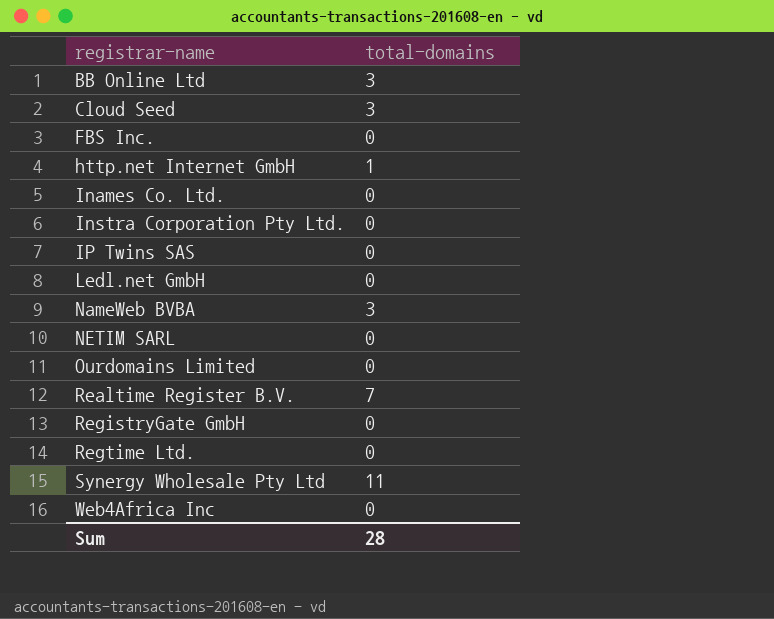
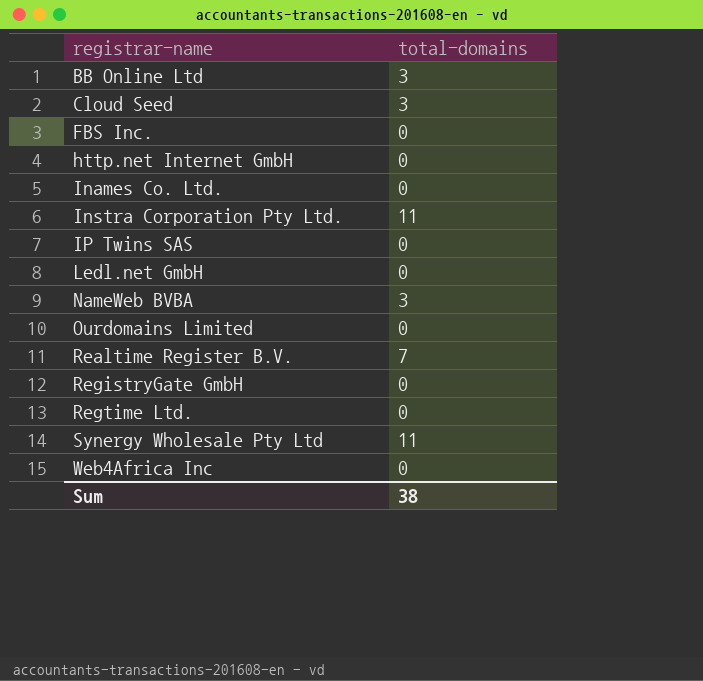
row NETIM SARL: 0 -> none
http.net Internet GmbH | total-domains: 1 -> 0
Instra Corporation Pty Ltd. | total-domains: 0 -> 11
Sum | total-domains: 28 -> 38

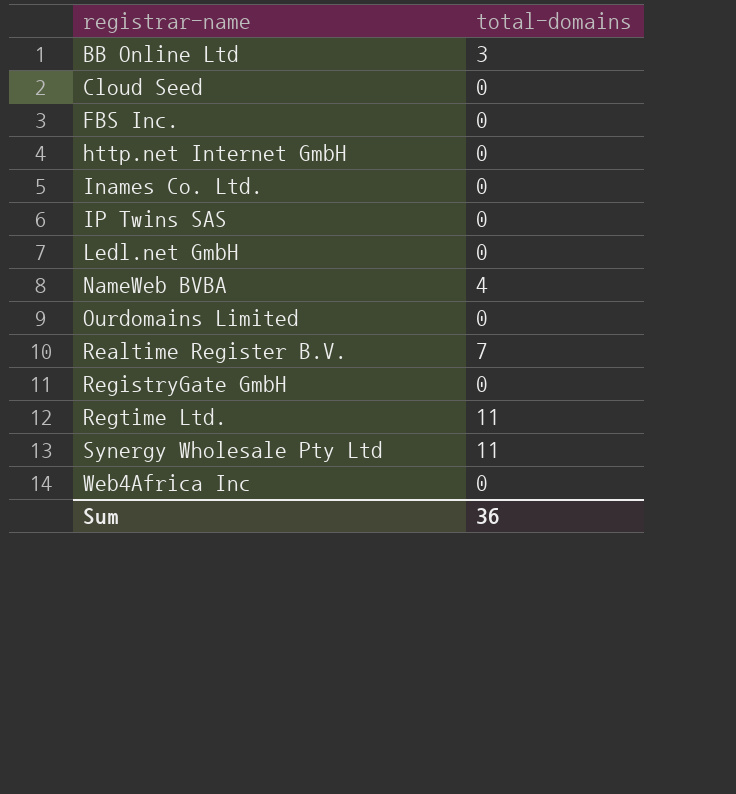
row Instra Corporation Pty Ltd.: 11 -> none
Cloud Seed | total-domains: 3 -> 0
NameWeb BVBA | total-domains: 3 -> 4
Regtime Ltd. | total-domains: 0 -> 11
Sum | total-domains: 38 -> 36

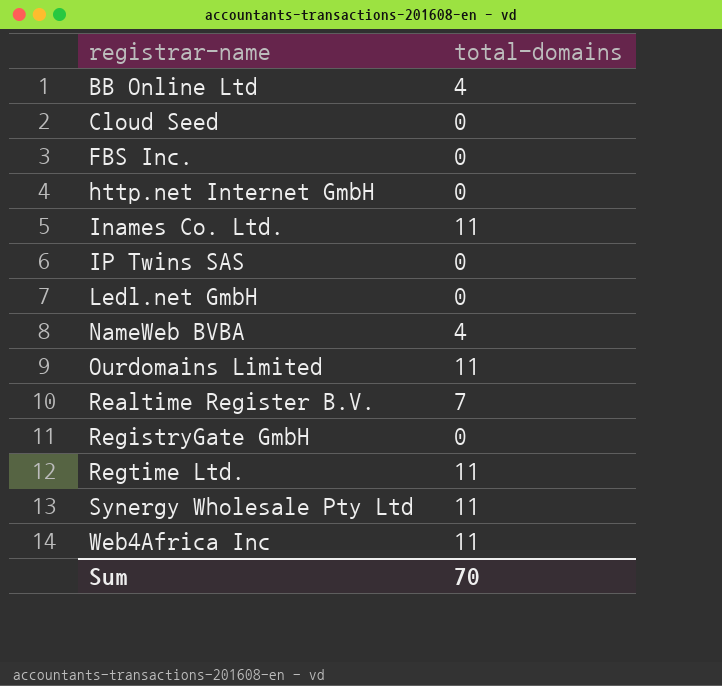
BB Online Ltd | total-domains: 3 -> 4
Inames Co. Ltd. | total-domains: 0 -> 11
Ourdomains Limited | total-domains: 0 -> 11
Web4Africa Inc | total-domains: 0 -> 11
Sum | total-domains: 36 -> 70

